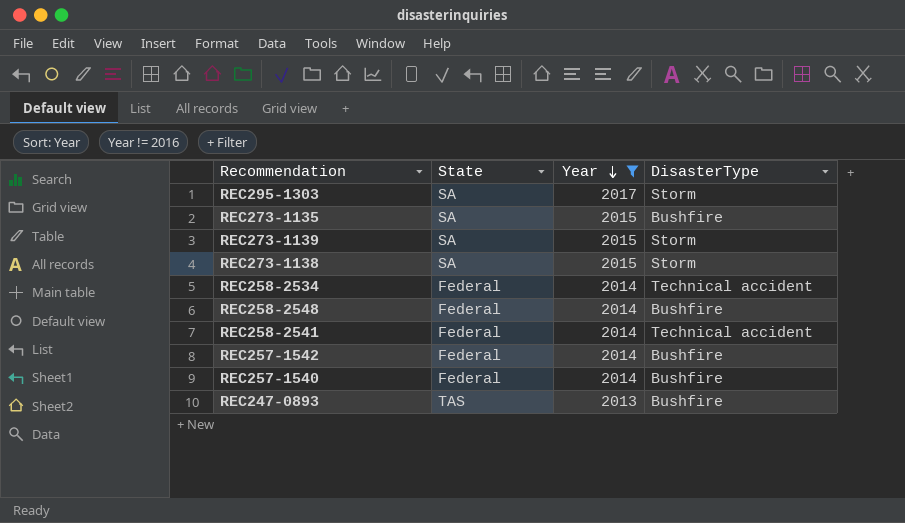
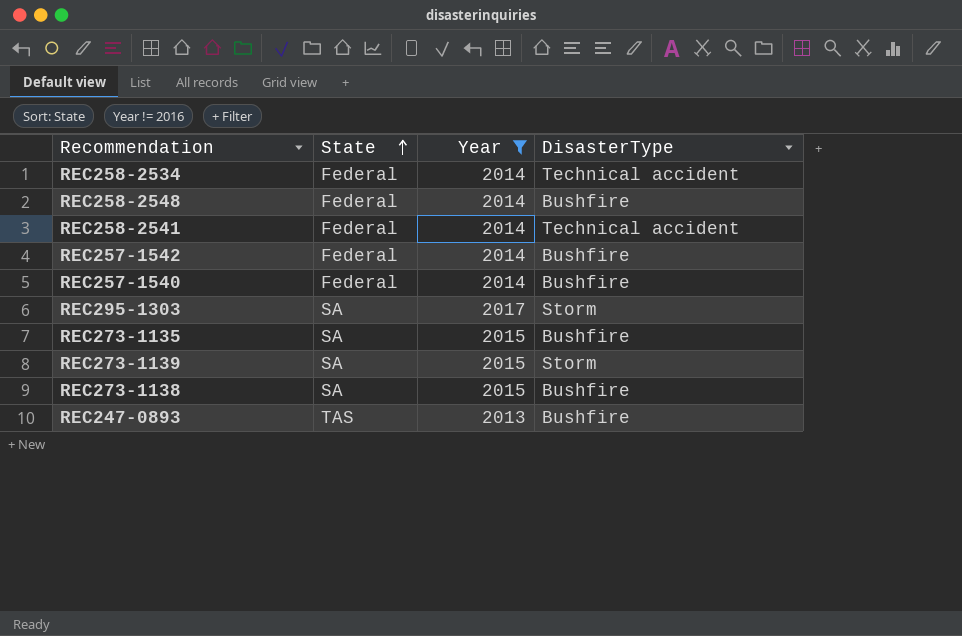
row order: Year descending -> State ascending
REC273-1138 | DisasterType: Storm -> Bushfire

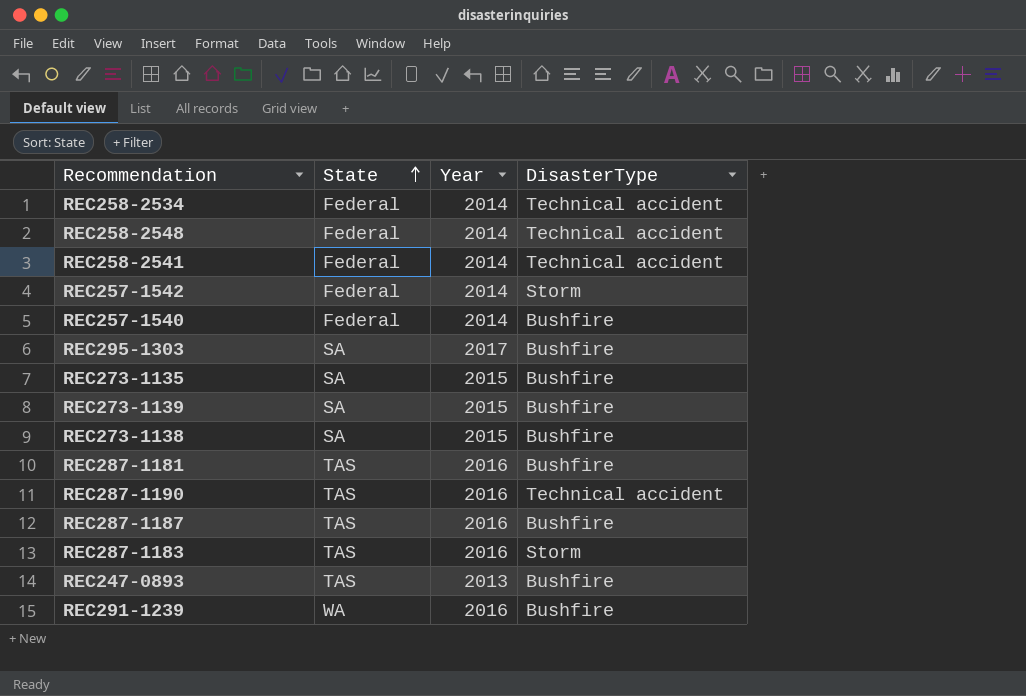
filter: Year != 2016 -> none
REC258-2548 | DisasterType: Bushfire -> Technical accident
REC257-1542 | DisasterType: Bushfire -> Storm
REC295-1303 | DisasterType: Storm -> Bushfire
REC273-1139 | DisasterType: Storm -> Bushfire

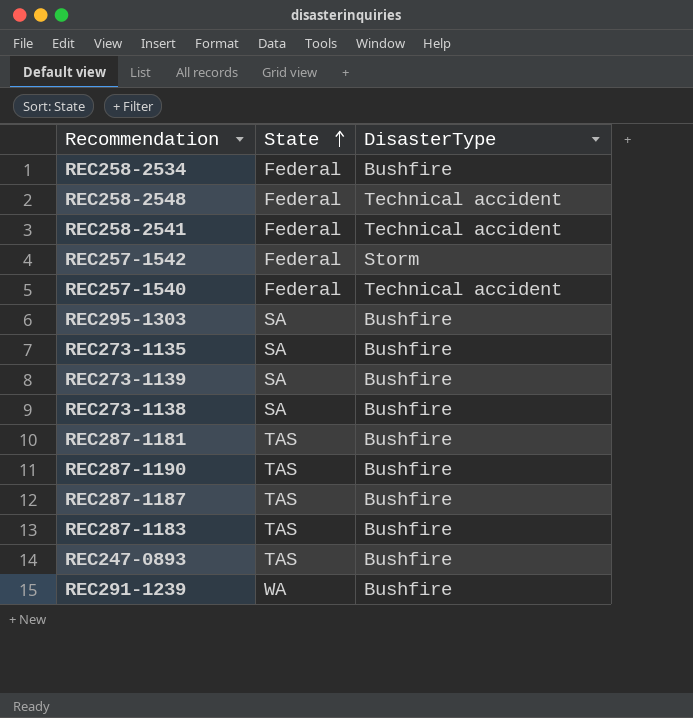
column Year | position: 3 -> none
REC258-2534 | DisasterType: Technical accident -> Bushfire
REC257-1540 | DisasterType: Bushfire -> Technical accident
REC287-1190 | DisasterType: Technical accident -> Bushfire
REC287-1183 | DisasterType: Storm -> Bushfire

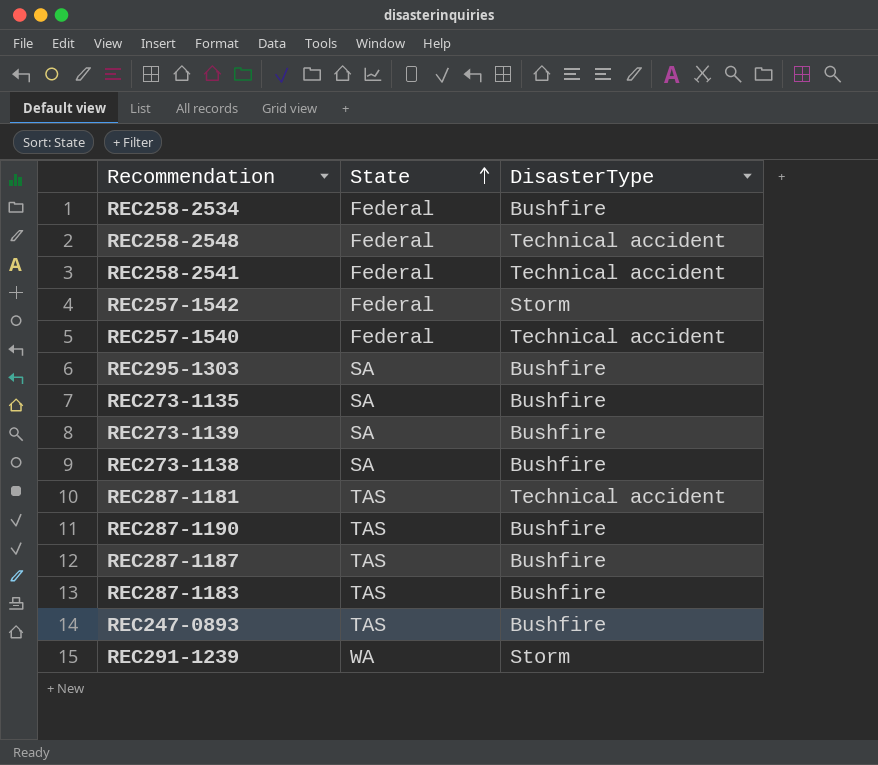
REC287-1181 | DisasterType: Bushfire -> Technical accident
REC291-1239 | DisasterType: Bushfire -> Storm

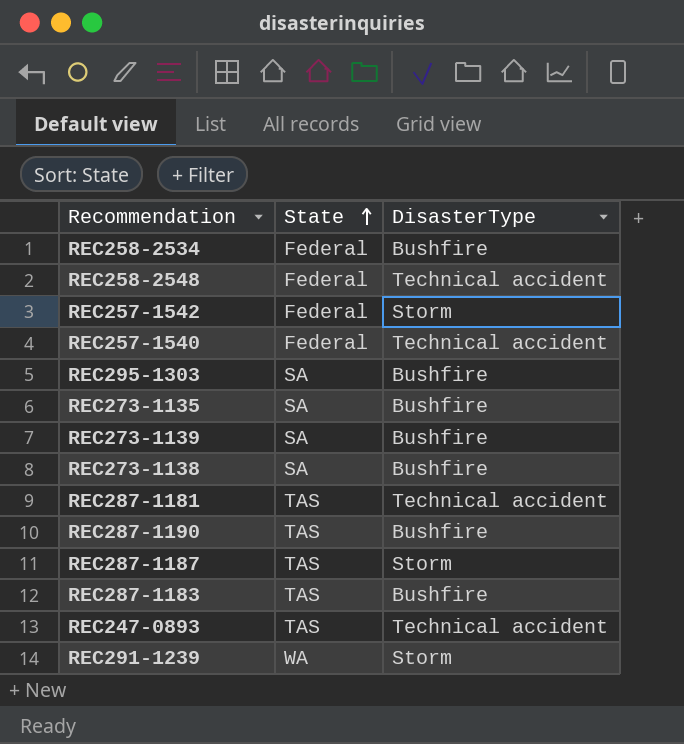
row REC258-2541: Federal | Technical accident -> none
REC287-1187 | DisasterType: Bushfire -> Storm
REC247-0893 | DisasterType: Bushfire -> Technical accident

